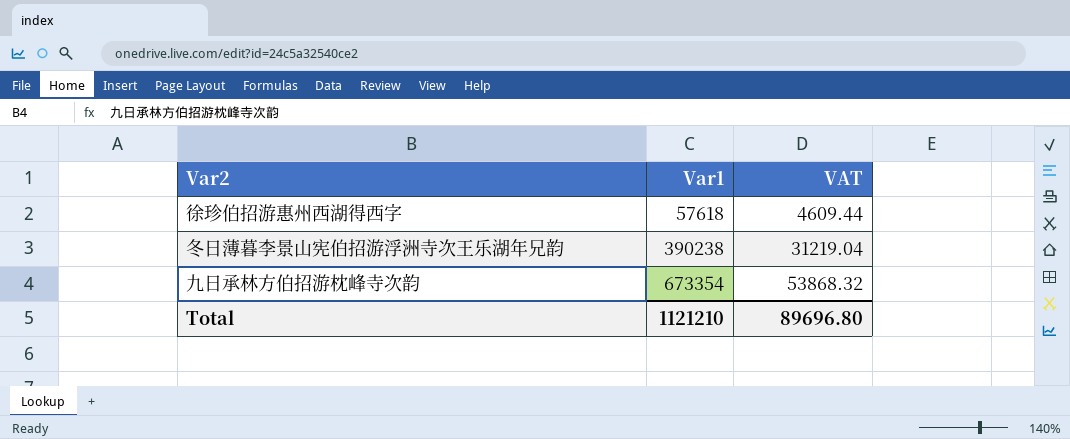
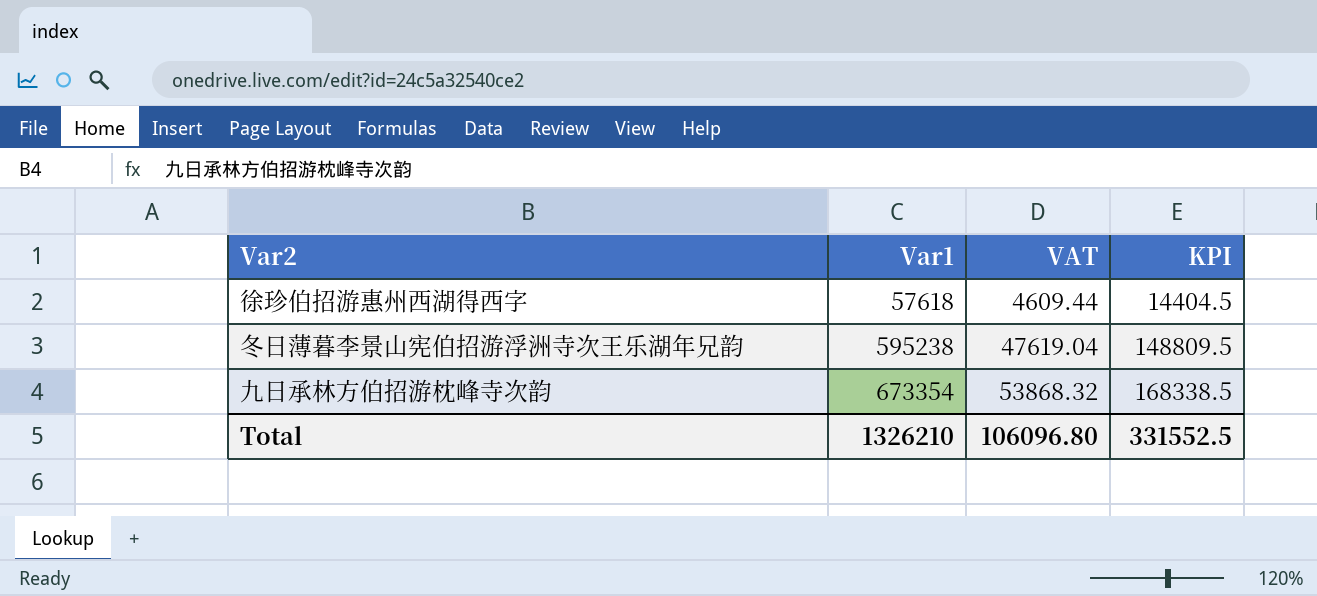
column KPI | formula: none -> [Var1] * 0.25
冬日薄暮李景山宪伯招游浮洲寺次王乐湖年兄韵 | Var1: 390238 -> 595238
冬日薄暮李景山宪伯招游浮洲寺次王乐湖年兄韵 | VAT: 31219.04 -> 47619.04
Total | Var1: 1121210 -> 1326210
Total | VAT: 89696.80 -> 106096.80

